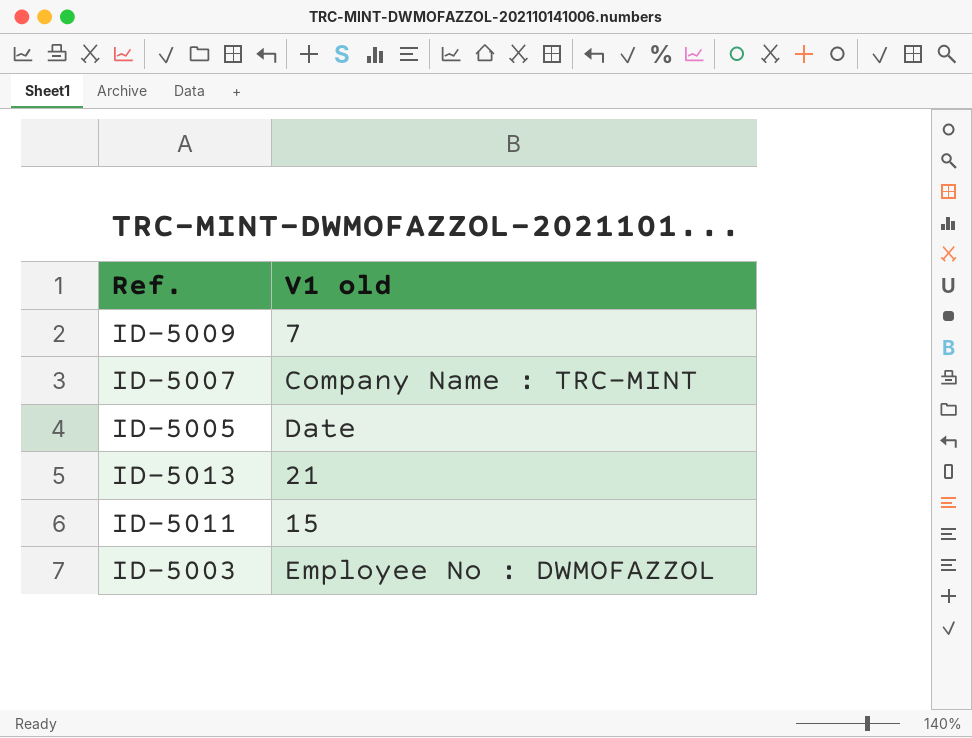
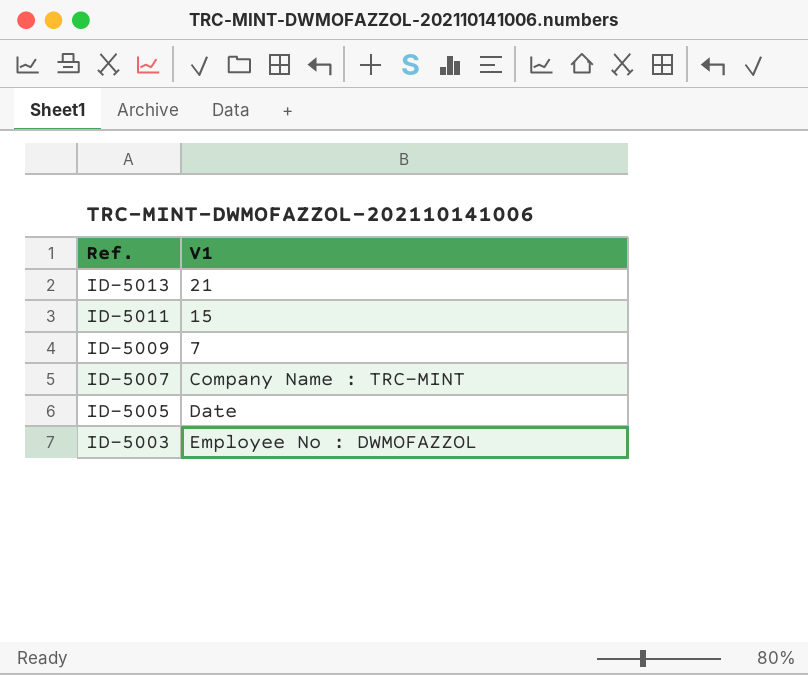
row order: none -> Ref. descending
column name: V1 old -> V1

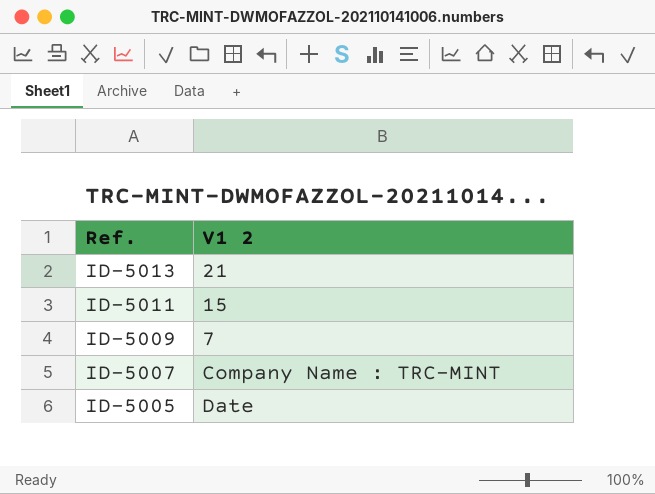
column name: V1 -> V1 2
row ID-5003: Employee No : DWMOFAZZOL -> none

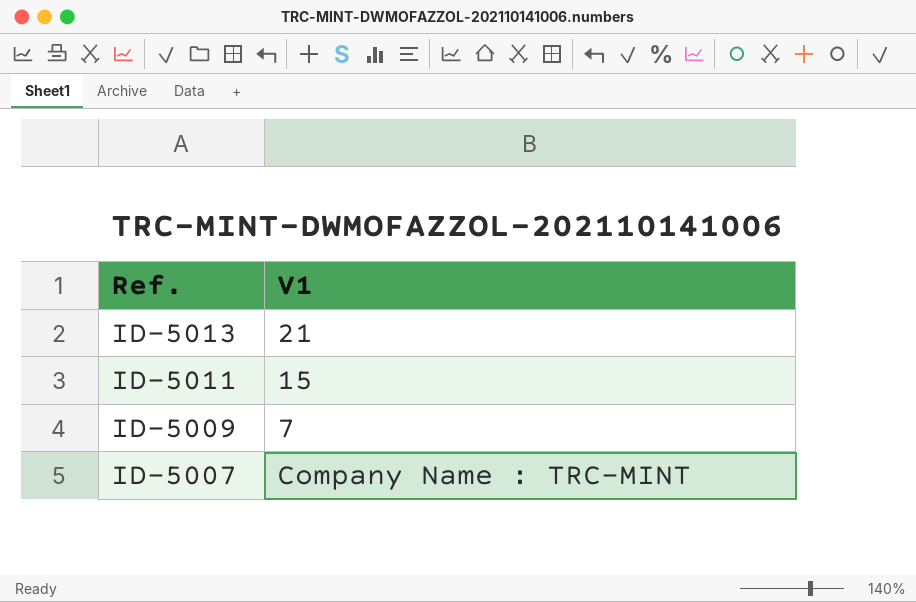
column name: V1 2 -> V1
row ID-5005: Date -> none

